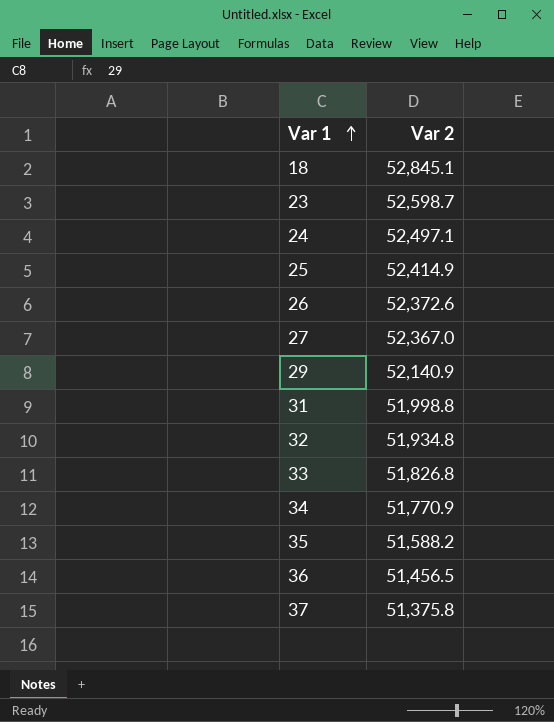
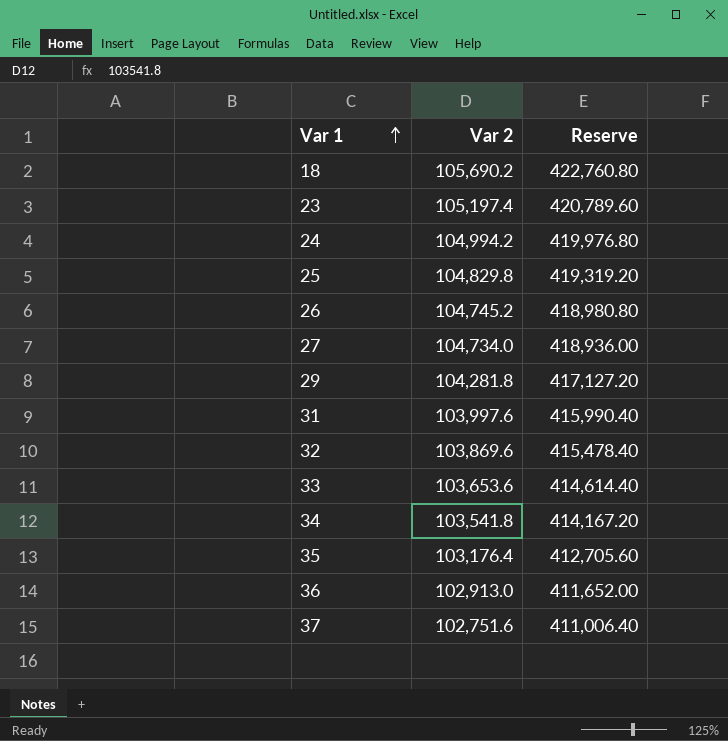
column Reserve | formula: none -> [Var 2] * 4
18 | Var 2: 52,845.1 -> 105,690.2
23 | Var 2: 52,598.7 -> 105,197.4
24 | Var 2: 52,497.1 -> 104,994.2
25 | Var 2: 52,414.9 -> 104,829.8
26 | Var 2: 52,372.6 -> 104,745.2
27 | Var 2: 52,367.0 -> 104,734.0
29 | Var 2: 52,140.9 -> 104,281.8
31 | Var 2: 51,998.8 -> 103,997.6
32 | Var 2: 51,934.8 -> 103,869.6
33 | Var 2: 51,826.8 -> 103,653.6
34 | Var 2: 51,770.9 -> 103,541.8
35 | Var 2: 51,588.2 -> 103,176.4
36 | Var 2: 51,456.5 -> 102,913.0
37 | Var 2: 51,375.8 -> 102,751.6

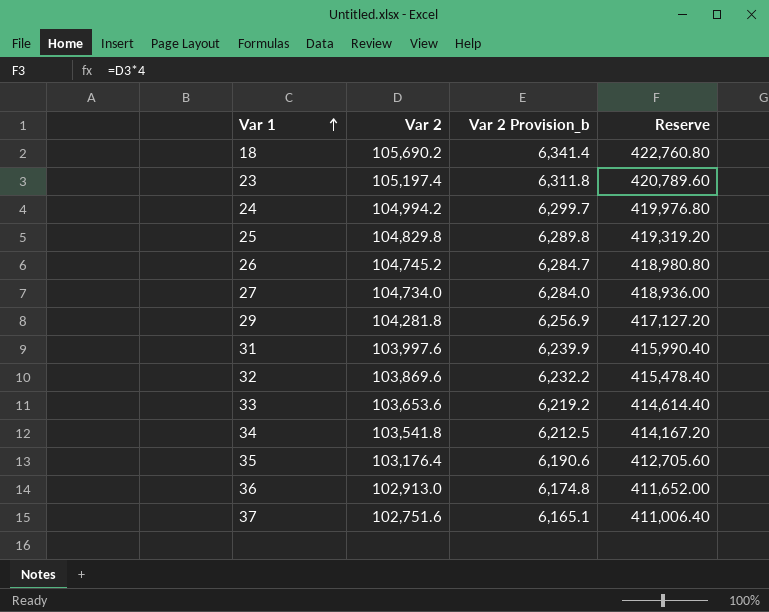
column Var 2 Provision_b | formula: none -> [Var 2] * 0.06

